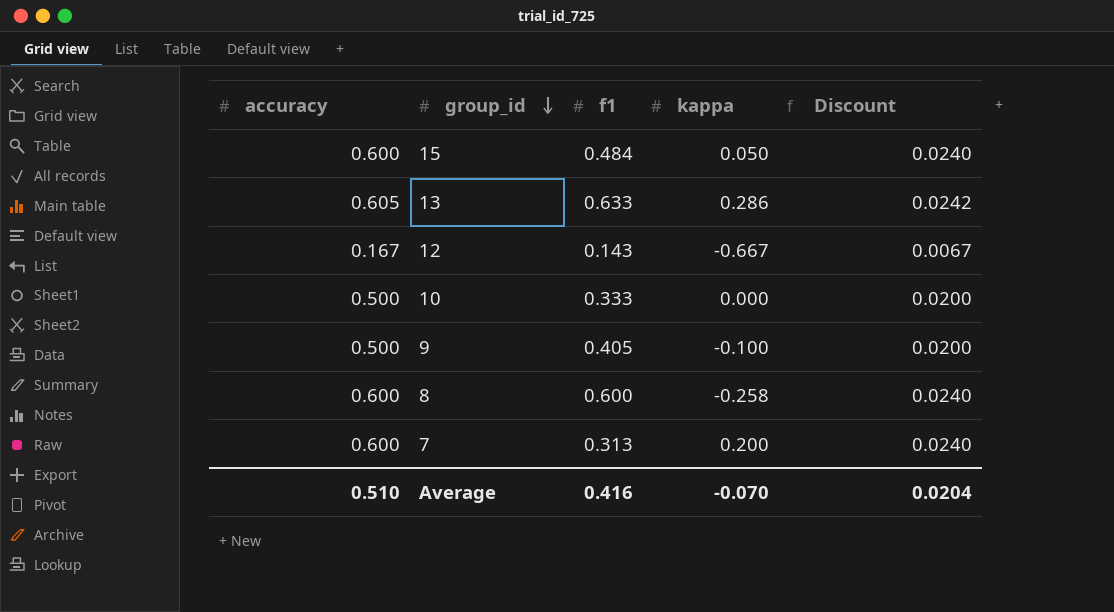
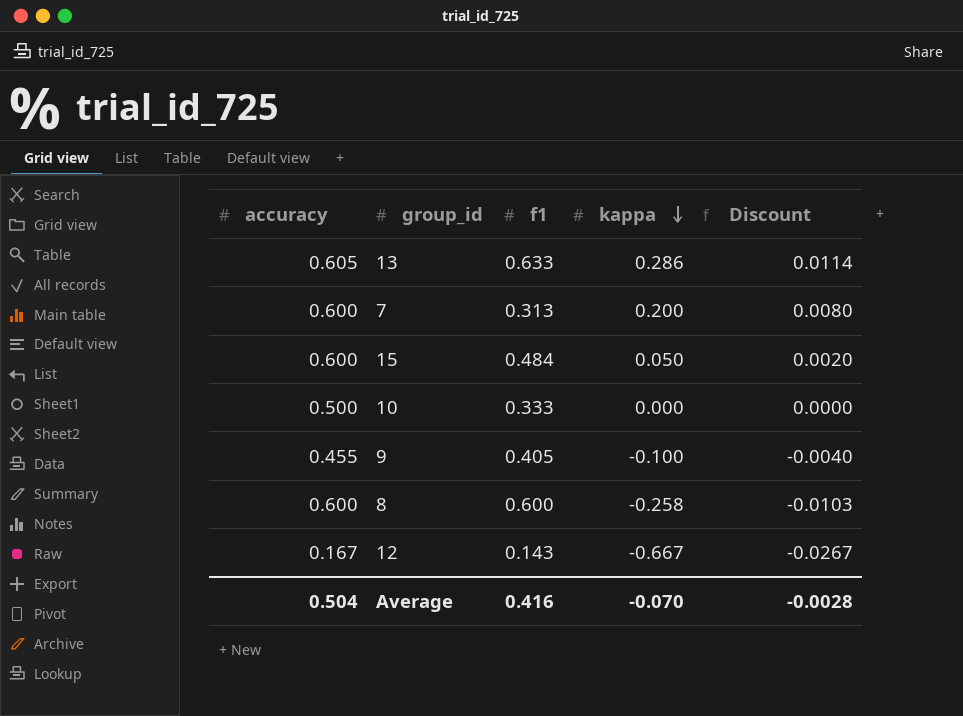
row order: group_id descending -> kappa descending
column Discount | formula: [accuracy] * 0.04 -> [kappa] * 0.04
9 | accuracy: 0.500 -> 0.455
Average | accuracy: 0.510 -> 0.504
Average | Discount: 0.0204 -> -0.0028

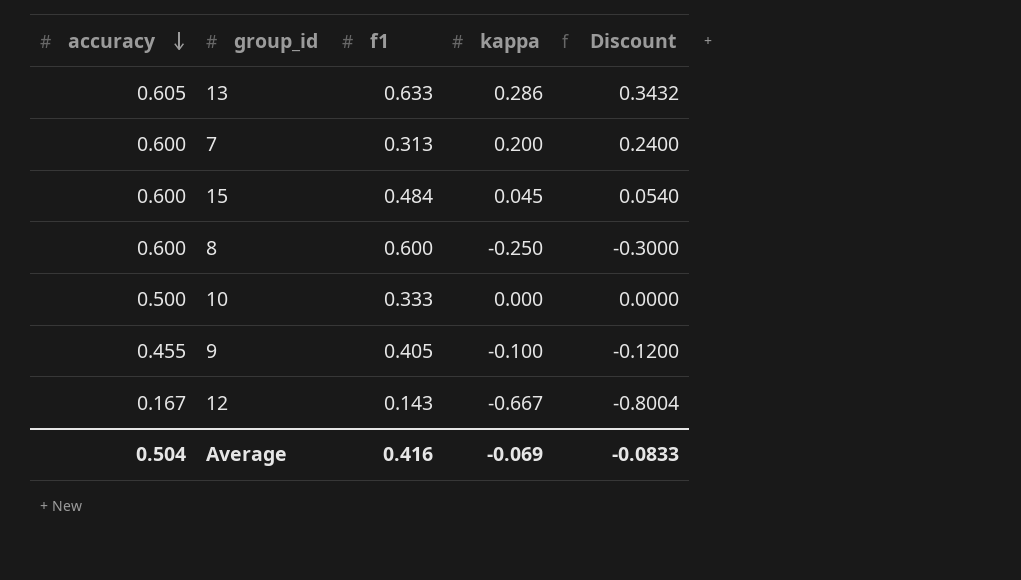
row order: kappa descending -> accuracy descending
column Discount | formula: [kappa] * 0.04 -> [kappa] * 1.2
15 | kappa: 0.050 -> 0.045
8 | kappa: -0.258 -> -0.250
Average | kappa: -0.070 -> -0.069
Average | Discount: -0.0028 -> -0.0833

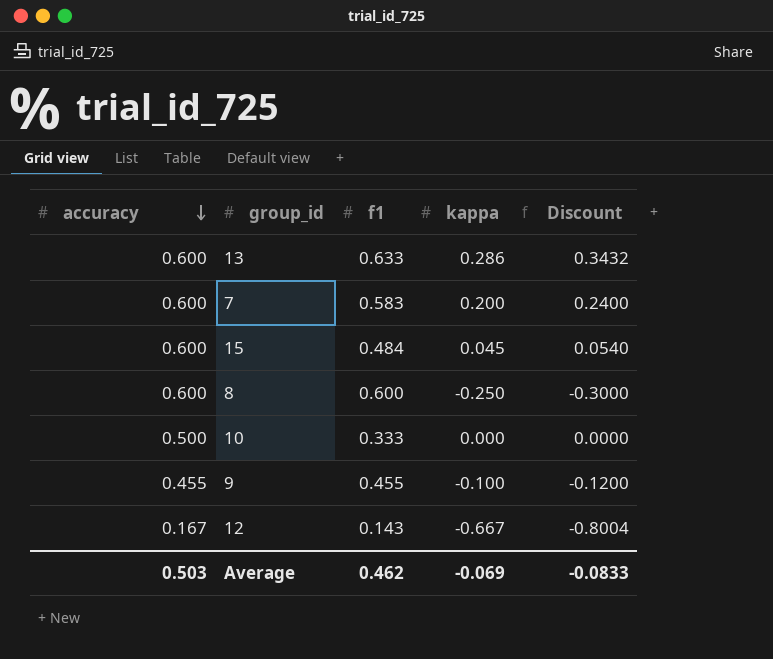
13 | accuracy: 0.605 -> 0.600
7 | f1: 0.313 -> 0.583
9 | f1: 0.405 -> 0.455
Average | accuracy: 0.504 -> 0.503
Average | f1: 0.416 -> 0.462

